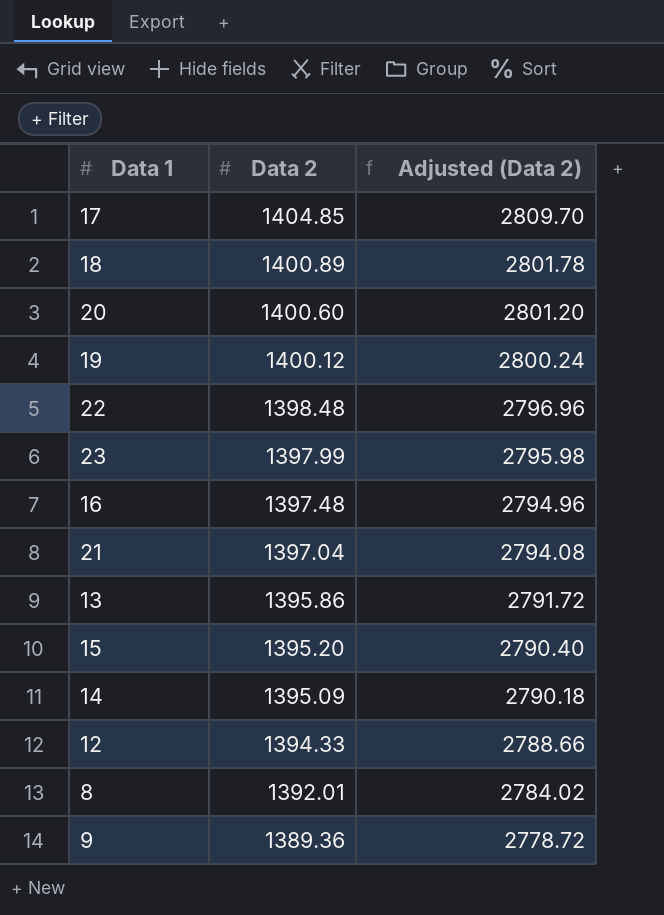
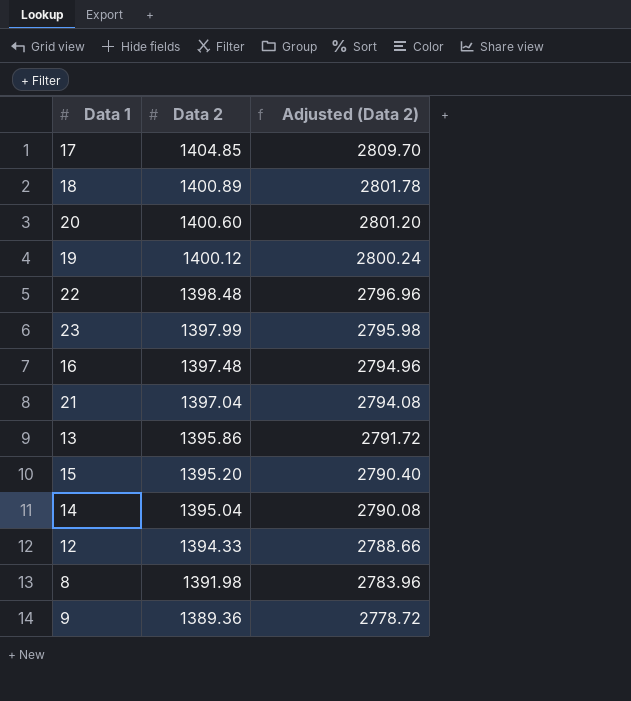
14 | Data 2: 1395.09 -> 1395.04
14 | Adjusted (Data 2): 2790.18 -> 2790.08
8 | Data 2: 1392.01 -> 1391.98
8 | Adjusted (Data 2): 2784.02 -> 2783.96

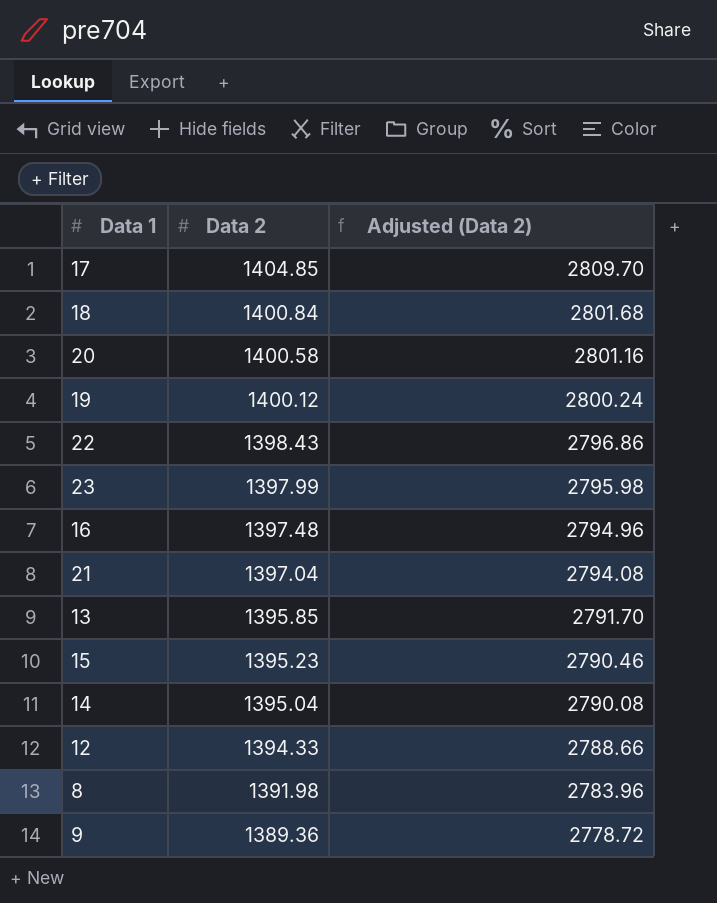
18 | Data 2: 1400.89 -> 1400.84
18 | Adjusted (Data 2): 2801.78 -> 2801.68
20 | Data 2: 1400.60 -> 1400.58
20 | Adjusted (Data 2): 2801.20 -> 2801.16
22 | Data 2: 1398.48 -> 1398.43
22 | Adjusted (Data 2): 2796.96 -> 2796.86
13 | Data 2: 1395.86 -> 1395.85
13 | Adjusted (Data 2): 2791.72 -> 2791.70
15 | Data 2: 1395.20 -> 1395.23
15 | Adjusted (Data 2): 2790.40 -> 2790.46

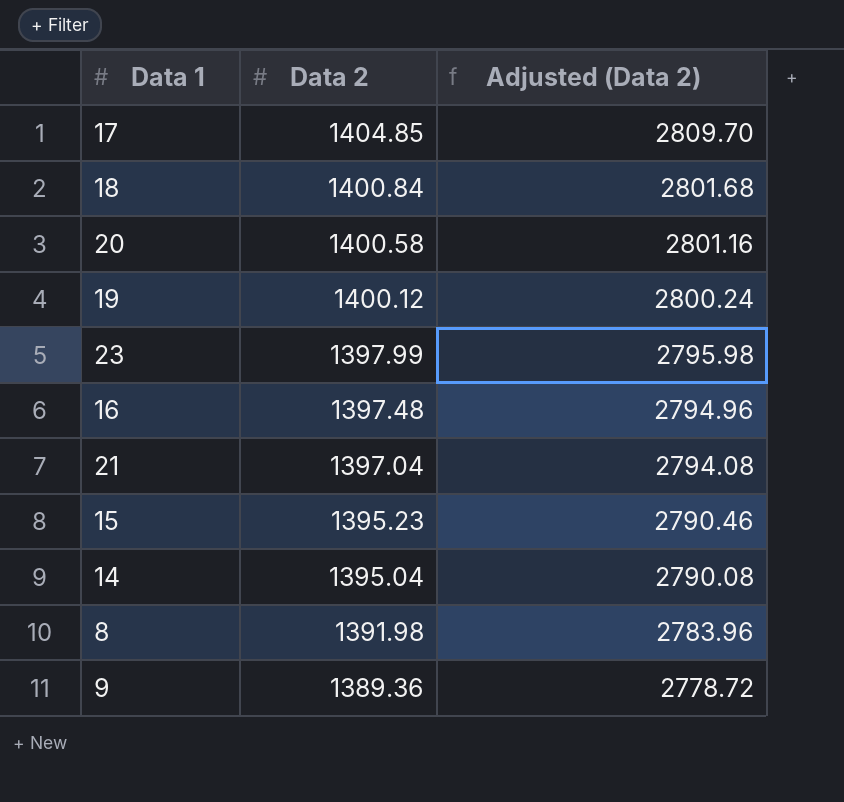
row 22: 1398.43 | 2796.86 -> none
row 13: 1395.85 | 2791.70 -> none
row 12: 1394.33 | 2788.66 -> none

